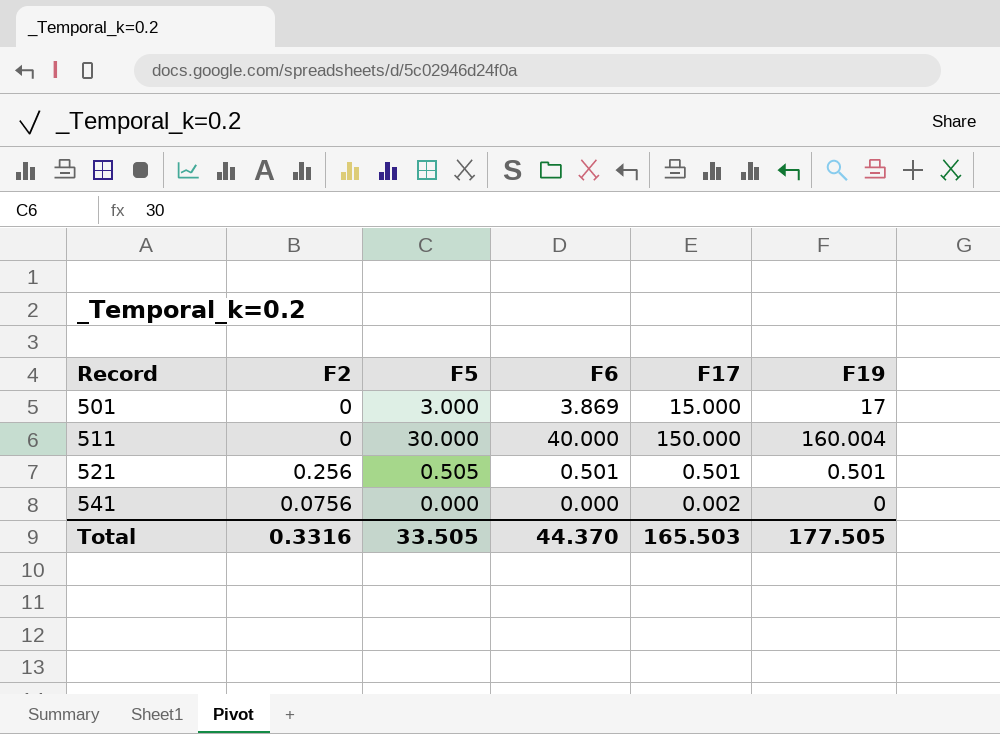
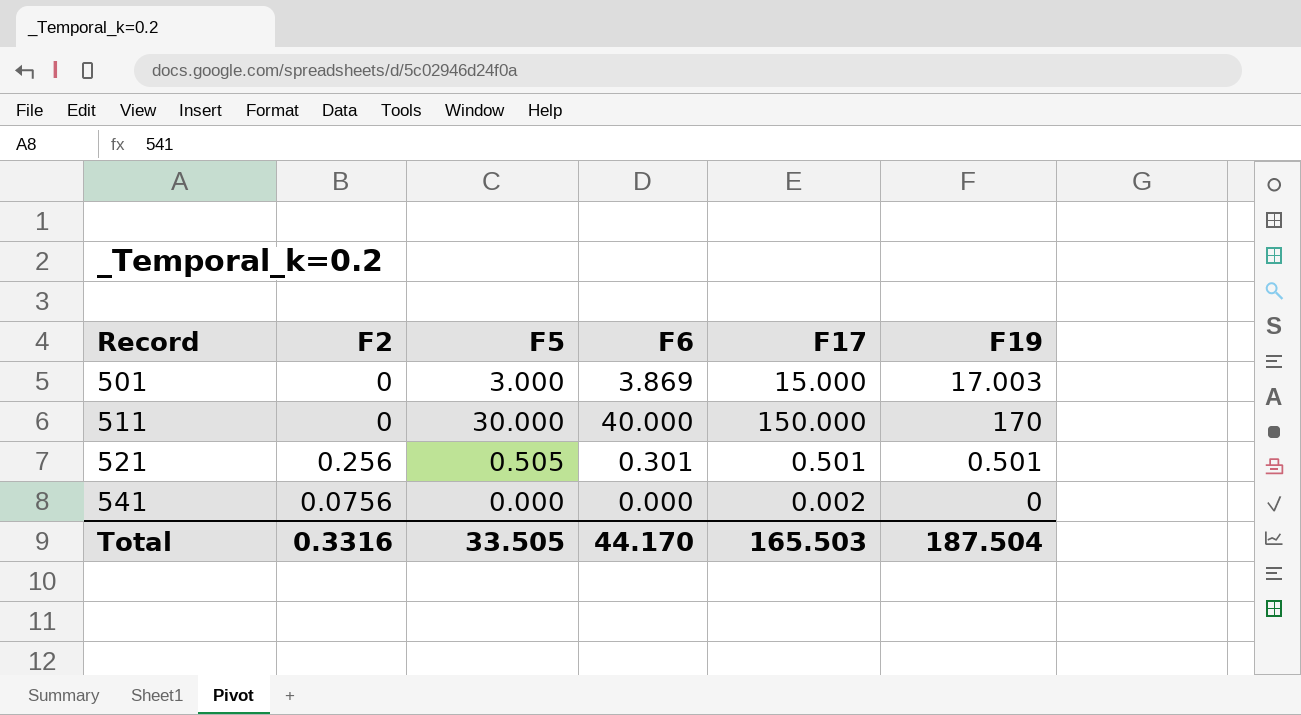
501 | F19: 17 -> 17.003
511 | F19: 160.004 -> 170
521 | F6: 0.501 -> 0.301
Total | F6: 44.370 -> 44.170
Total | F19: 177.505 -> 187.504

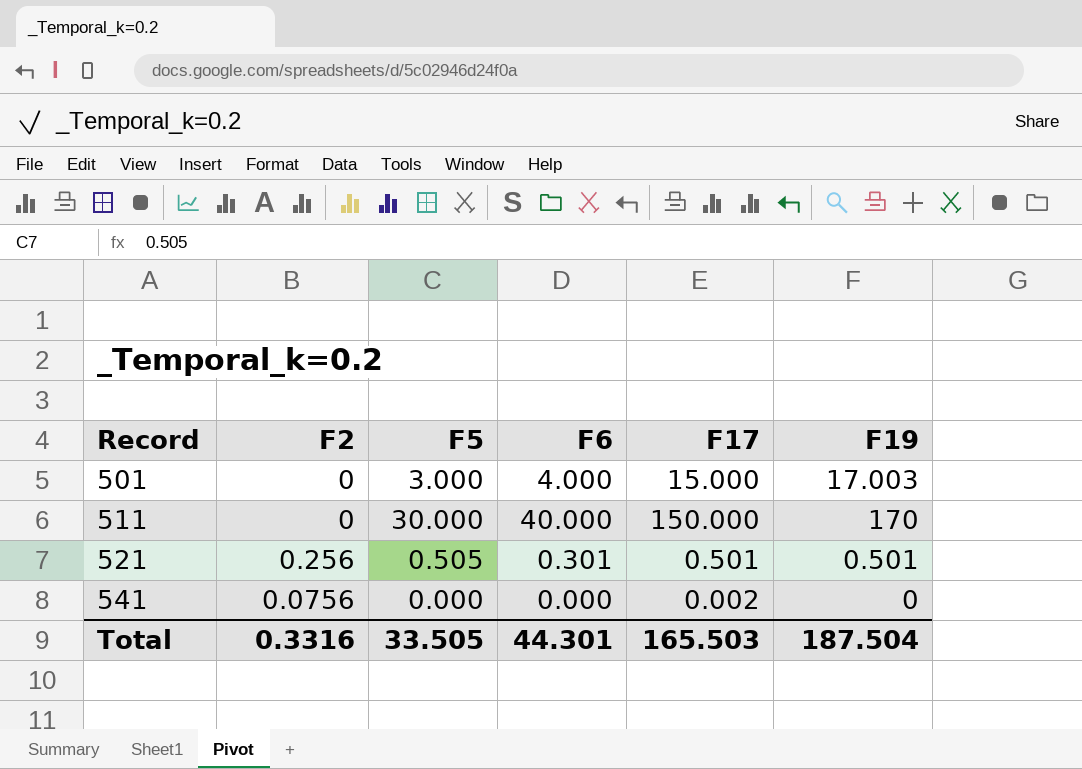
501 | F6: 3.869 -> 4.000
Total | F6: 44.170 -> 44.301

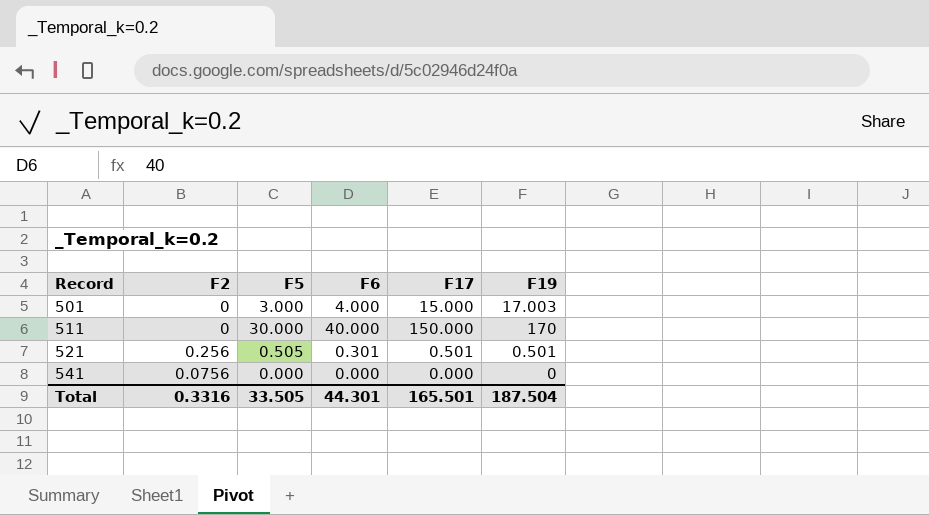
541 | F17: 0.002 -> 0.000
Total | F17: 165.503 -> 165.501

